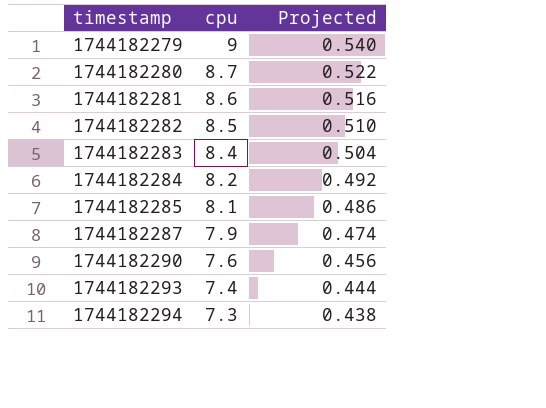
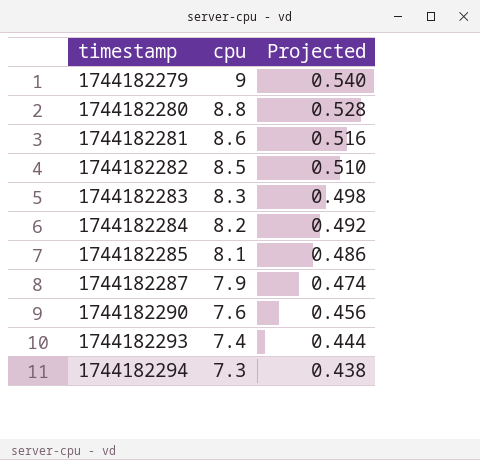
1744182280 | cpu: 8.7 -> 8.8
1744182280 | Projected: 0.522 -> 0.528
1744182283 | cpu: 8.4 -> 8.3
1744182283 | Projected: 0.504 -> 0.498

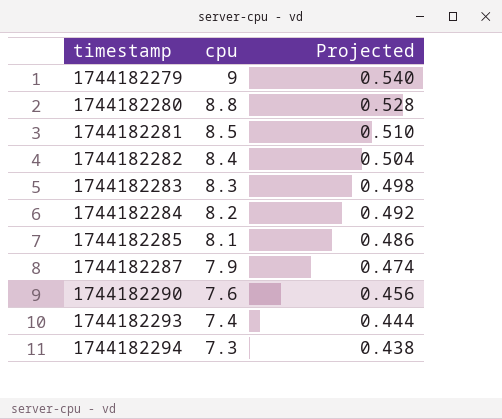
1744182281 | cpu: 8.6 -> 8.5
1744182281 | Projected: 0.516 -> 0.510
1744182282 | cpu: 8.5 -> 8.4
1744182282 | Projected: 0.510 -> 0.504

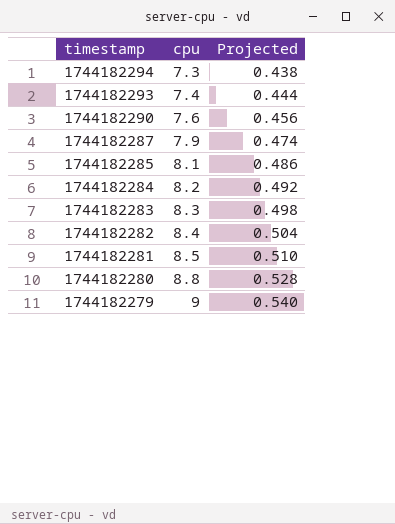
row order: timestamp ascending -> timestamp descending

